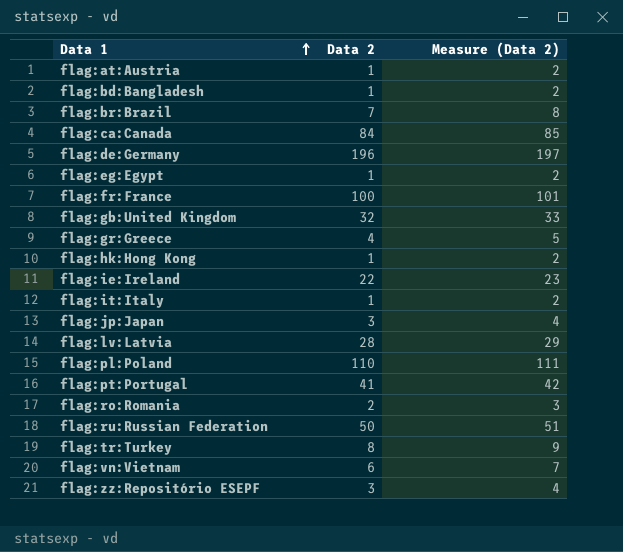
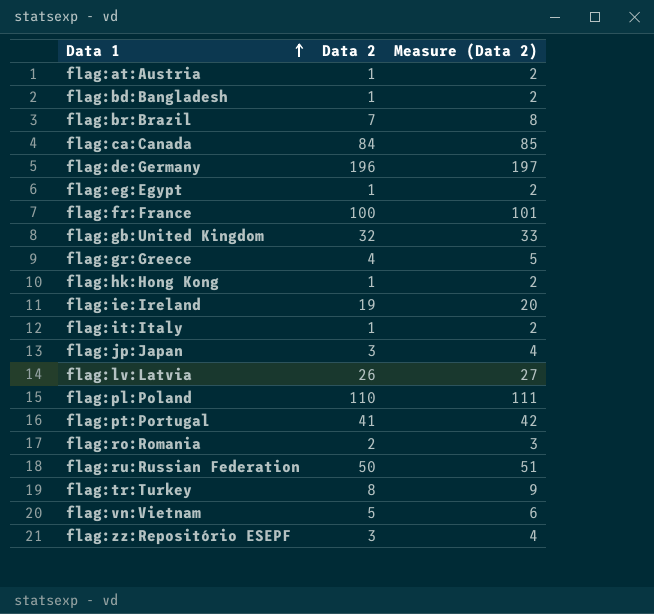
flag:ie:Ireland | Data 2: 22 -> 19
flag:ie:Ireland | Measure (Data 2): 23 -> 20
flag:lv:Latvia | Data 2: 28 -> 26
flag:lv:Latvia | Measure (Data 2): 29 -> 27
flag:vn:Vietnam | Data 2: 6 -> 5
flag:vn:Vietnam | Measure (Data 2): 7 -> 6

